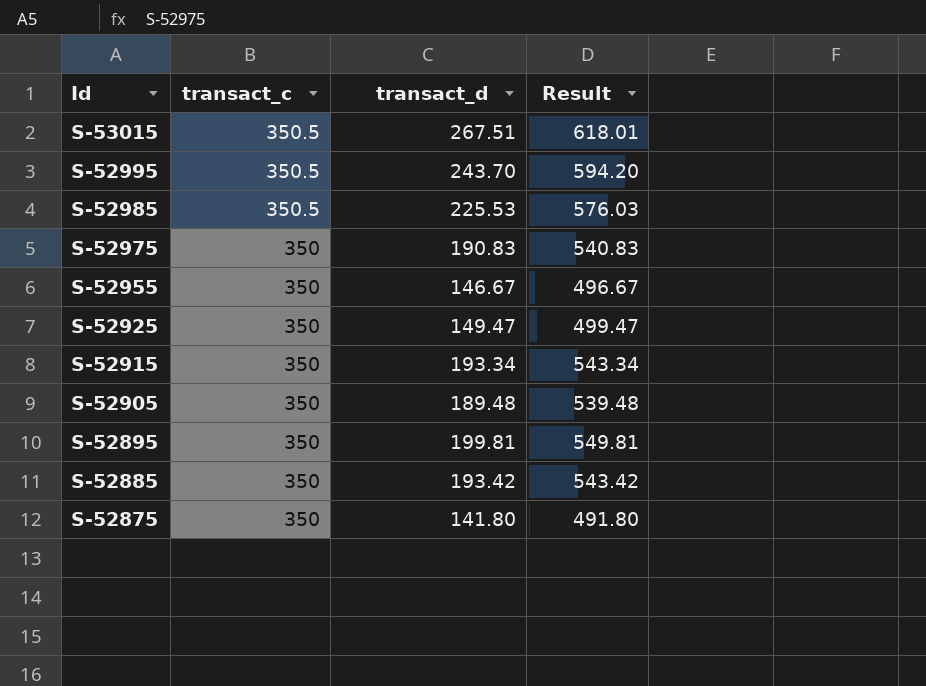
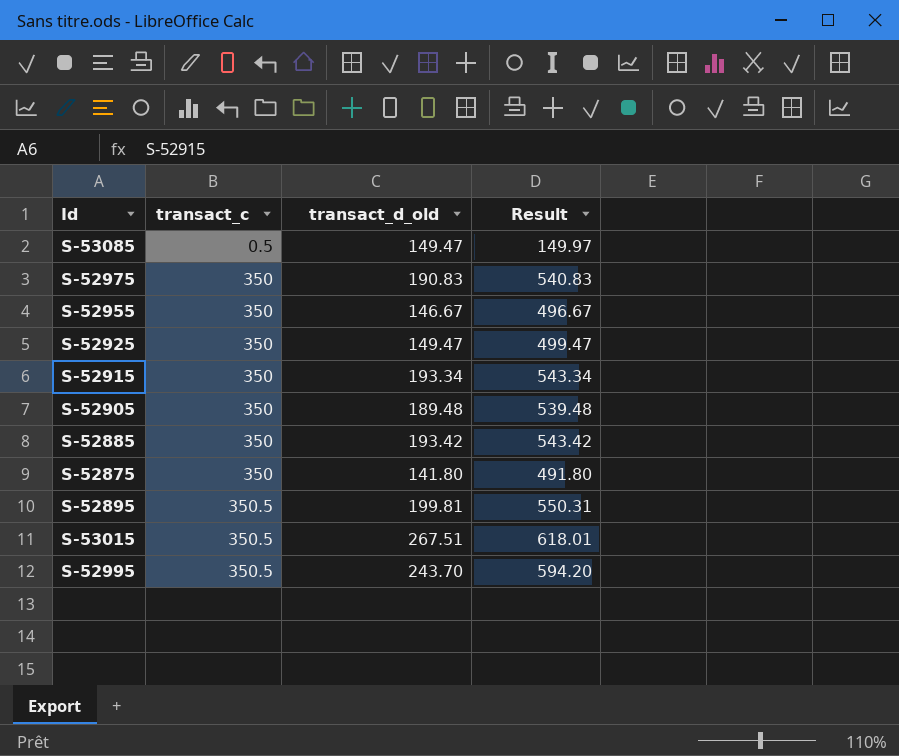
row order: Id descending -> transact_c ascending
column name: transact_d -> transact_d_old
row S-52985: 350.5 | 225.53 | 576.03 -> none
row S-53085: none -> 0.5 | 149.47 | 149.97
S-52895 | transact_c: 350 -> 350.5
S-52895 | Result: 549.81 -> 550.31

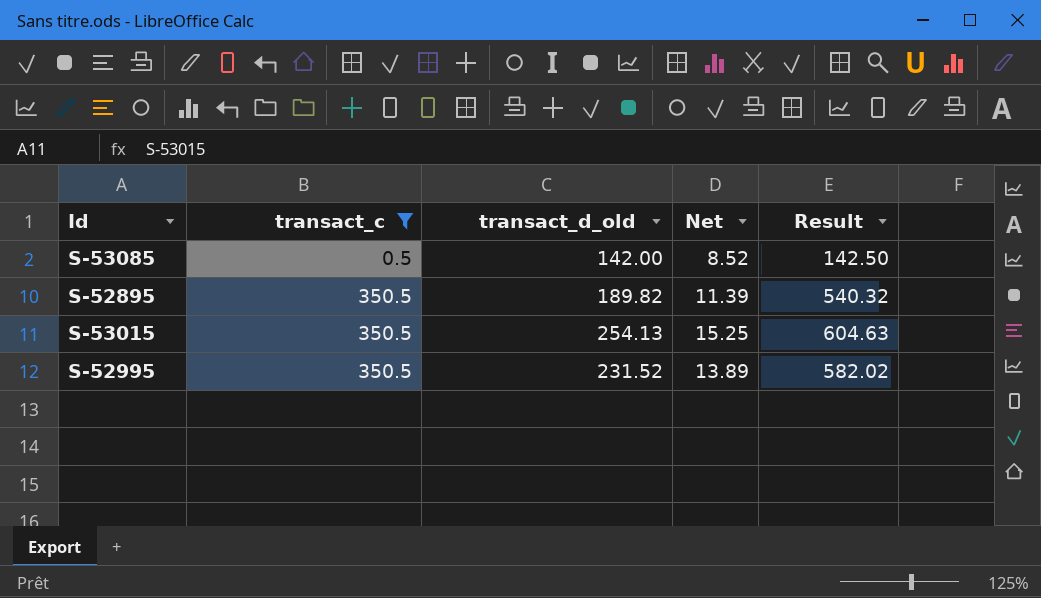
filter: none -> transact_c != 350
column Net | formula: none -> [transact_d_old] * 0.06
S-53085 | transact_d_old: 149.47 -> 142.00
S-53085 | Result: 149.97 -> 142.50
S-52895 | transact_d_old: 199.81 -> 189.82
S-52895 | Result: 550.31 -> 540.32
S-53015 | transact_d_old: 267.51 -> 254.13
S-53015 | Result: 618.01 -> 604.63
S-52995 | transact_d_old: 243.70 -> 231.52
S-52995 | Result: 594.20 -> 582.02

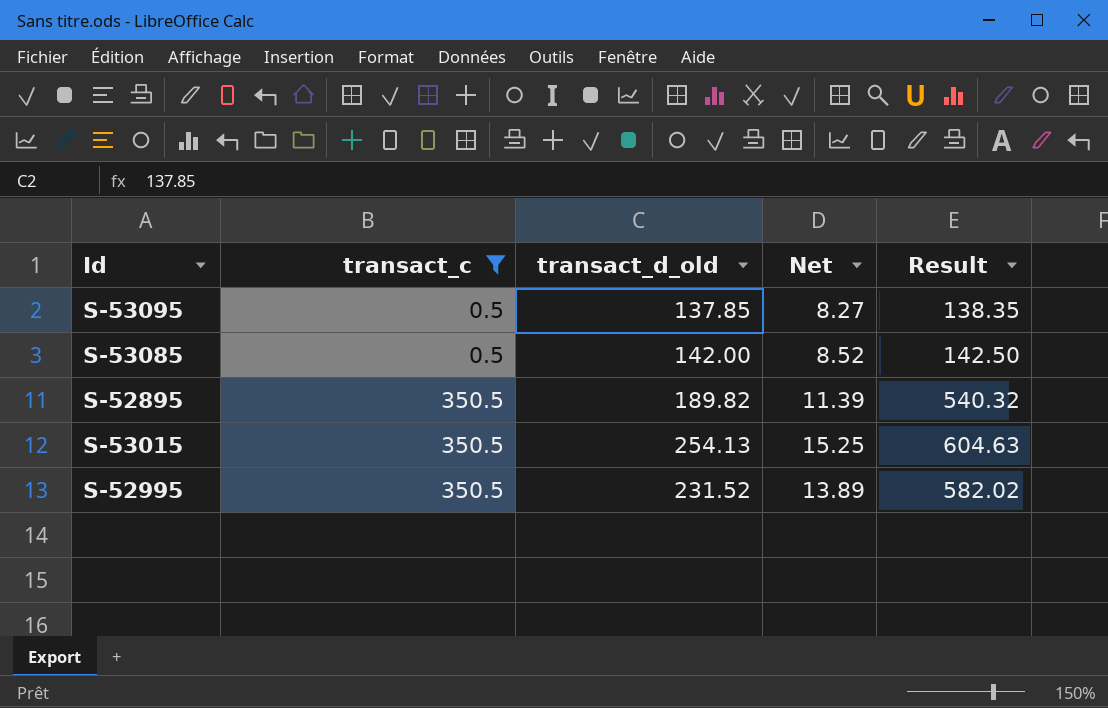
row S-53095: none -> 0.5 | 137.85 | 8.27 | 138.35

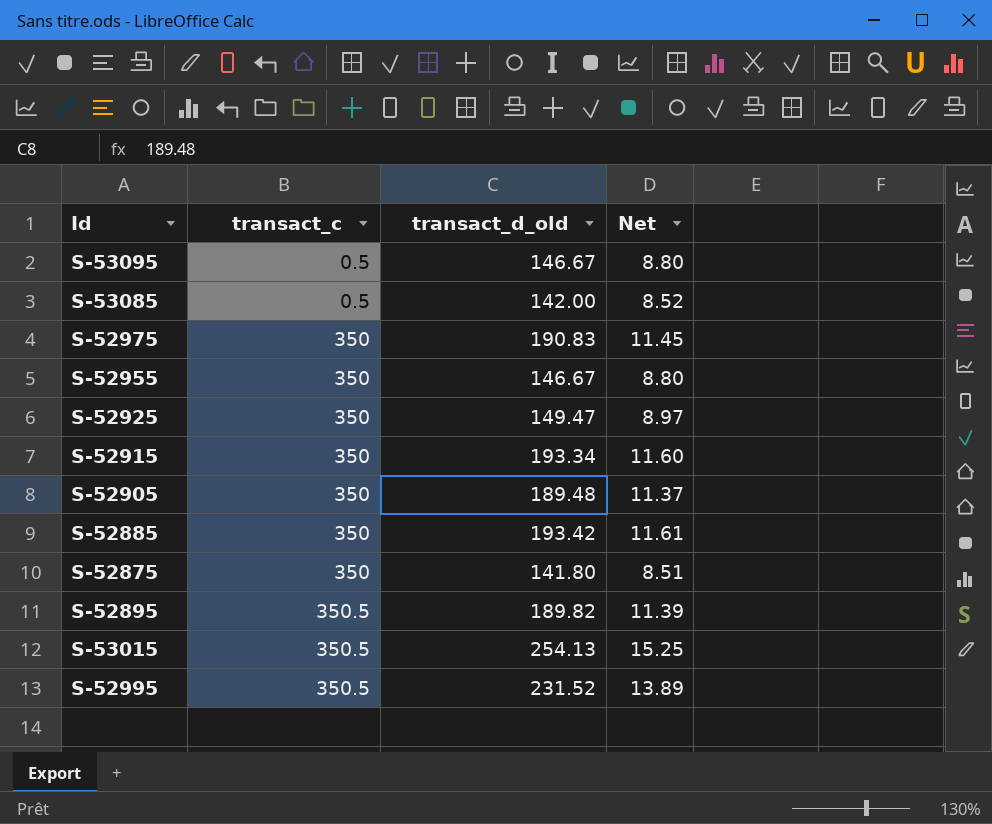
filter: transact_c != 350 -> none
column Result | formula: [transact_c] + [transact_d_old] -> none
S-53095 | transact_d_old: 137.85 -> 146.67
S-53095 | Net: 8.27 -> 8.80

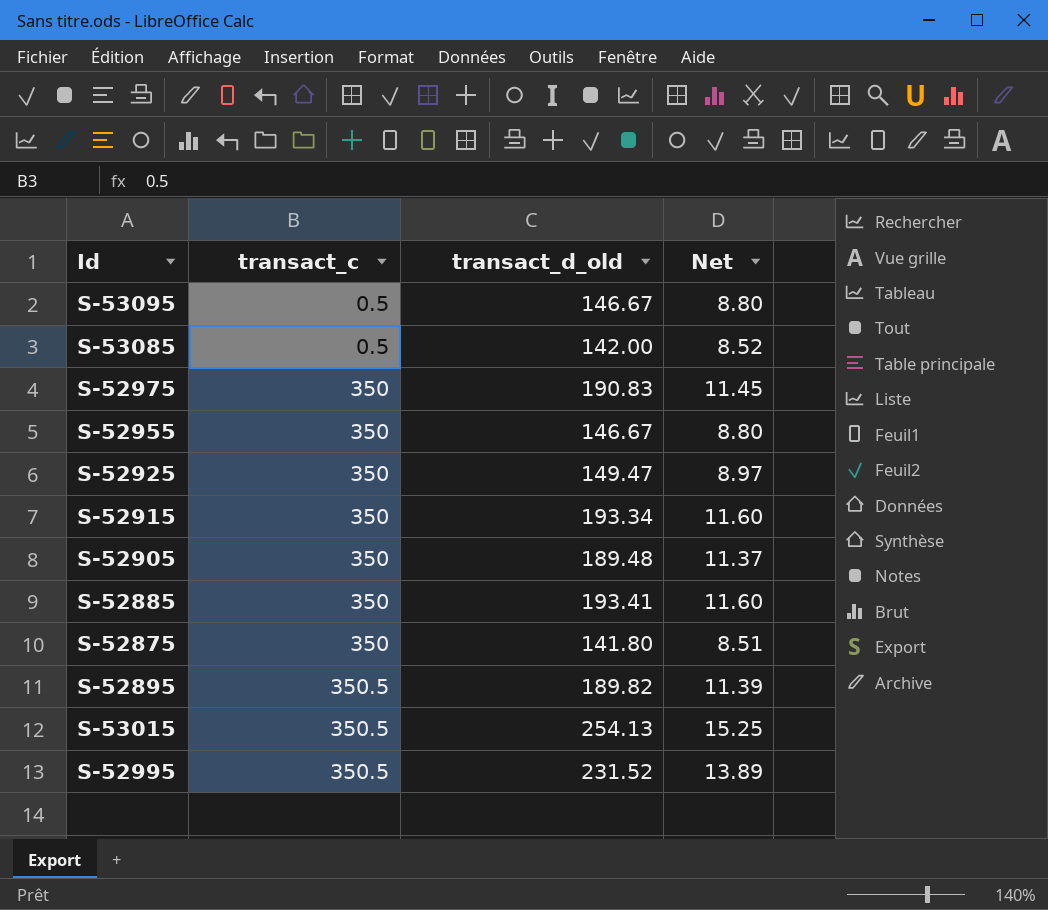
S-52885 | transact_d_old: 193.42 -> 193.41
S-52885 | Net: 11.61 -> 11.60

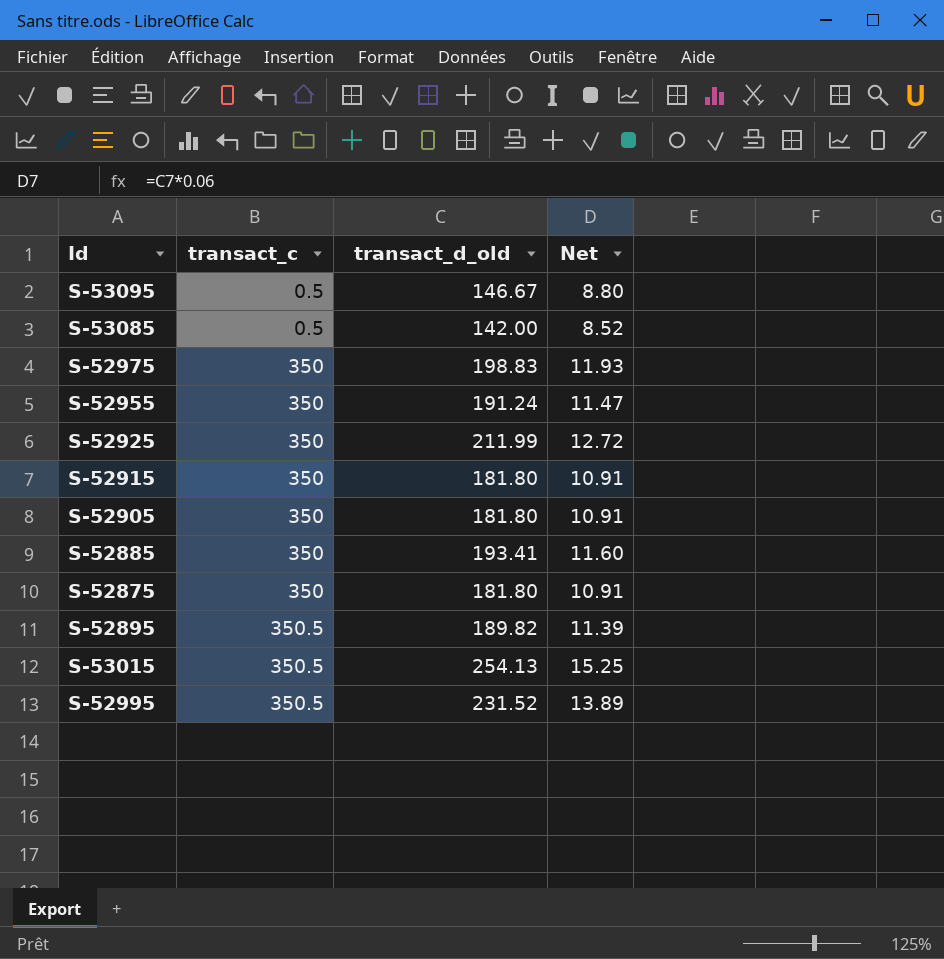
S-52975 | transact_d_old: 190.83 -> 198.83
S-52975 | Net: 11.45 -> 11.93
S-52955 | transact_d_old: 146.67 -> 191.24
S-52955 | Net: 8.80 -> 11.47
S-52925 | transact_d_old: 149.47 -> 211.99
S-52925 | Net: 8.97 -> 12.72
S-52915 | transact_d_old: 193.34 -> 181.80
S-52915 | Net: 11.60 -> 10.91
S-52905 | transact_d_old: 189.48 -> 181.80
S-52905 | Net: 11.37 -> 10.91
S-52875 | transact_d_old: 141.80 -> 181.80
S-52875 | Net: 8.51 -> 10.91

